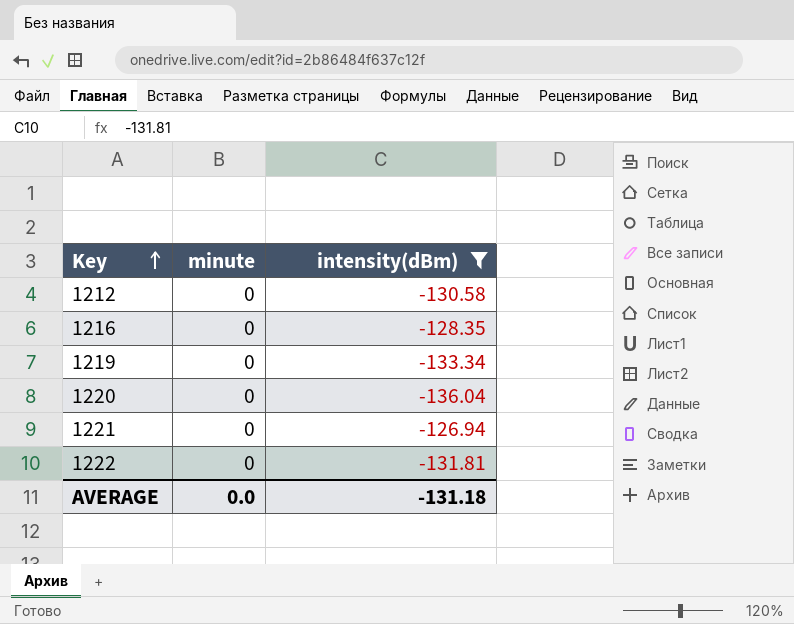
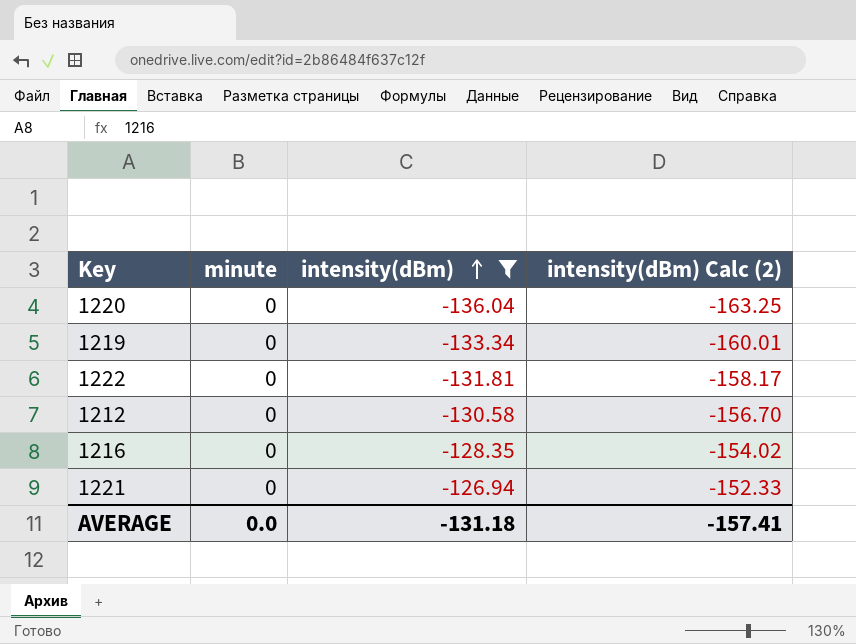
row order: Key ascending -> intensity(dBm) ascending
column intensity(dBm) Calc (2) | formula: none -> [intensity(dBm)] * 1.2

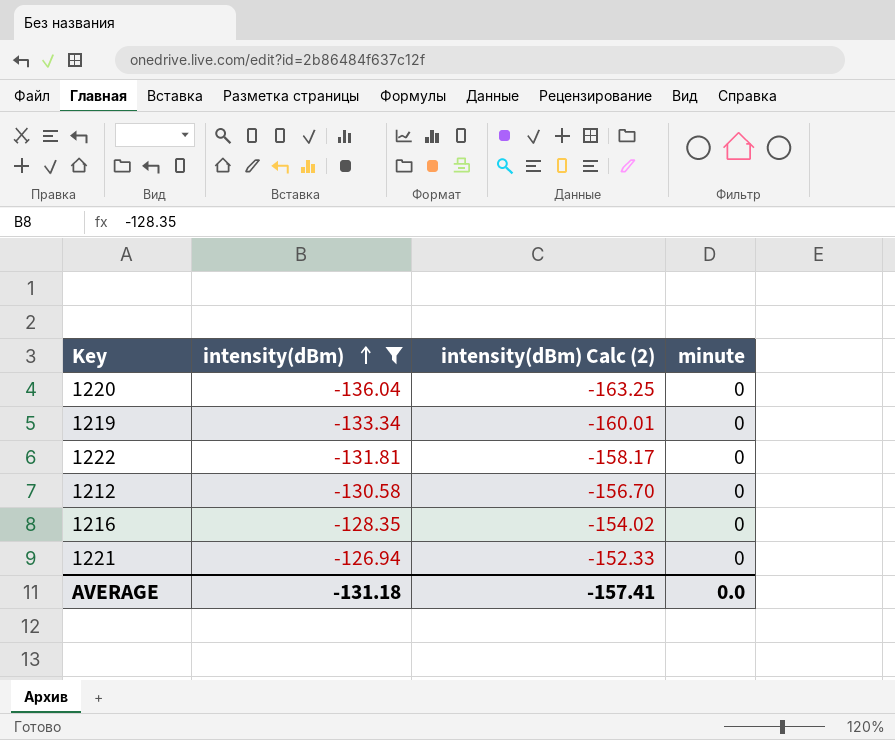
column minute | position: 2 -> 4

